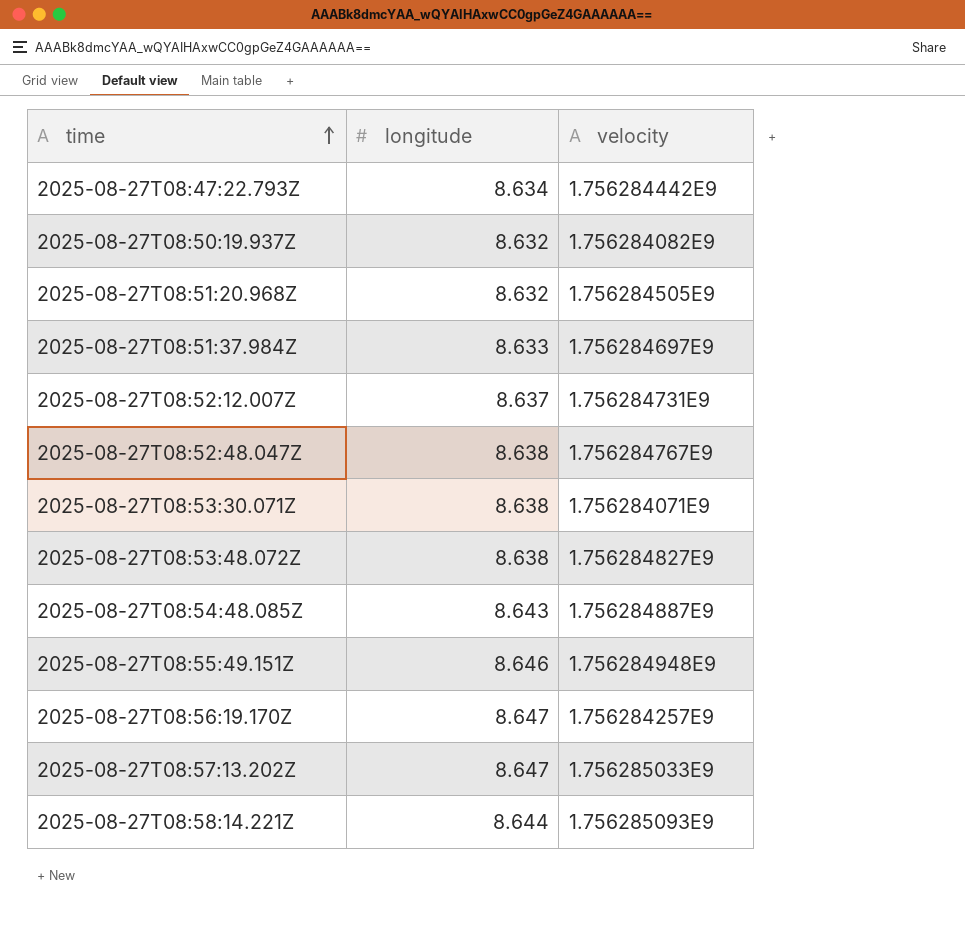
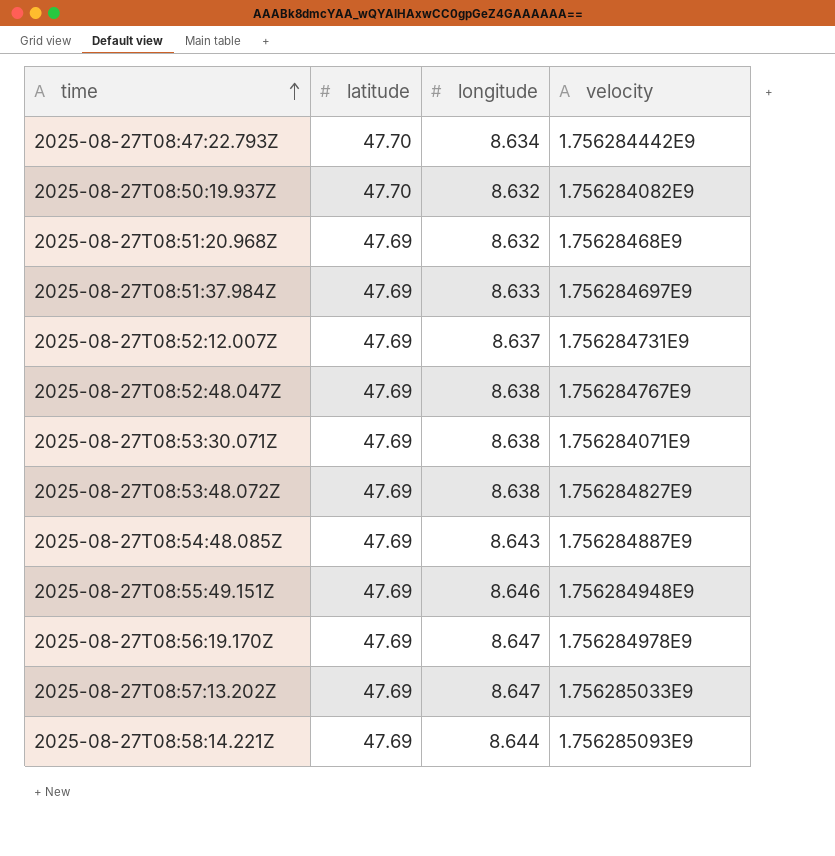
column latitude | position: none -> 2
2025-08-27T08:51:20.968Z | velocity: 1.756284505E9 -> 1.75628468E9
2025-08-27T08:56:19.170Z | velocity: 1.756284257E9 -> 1.756284978E9

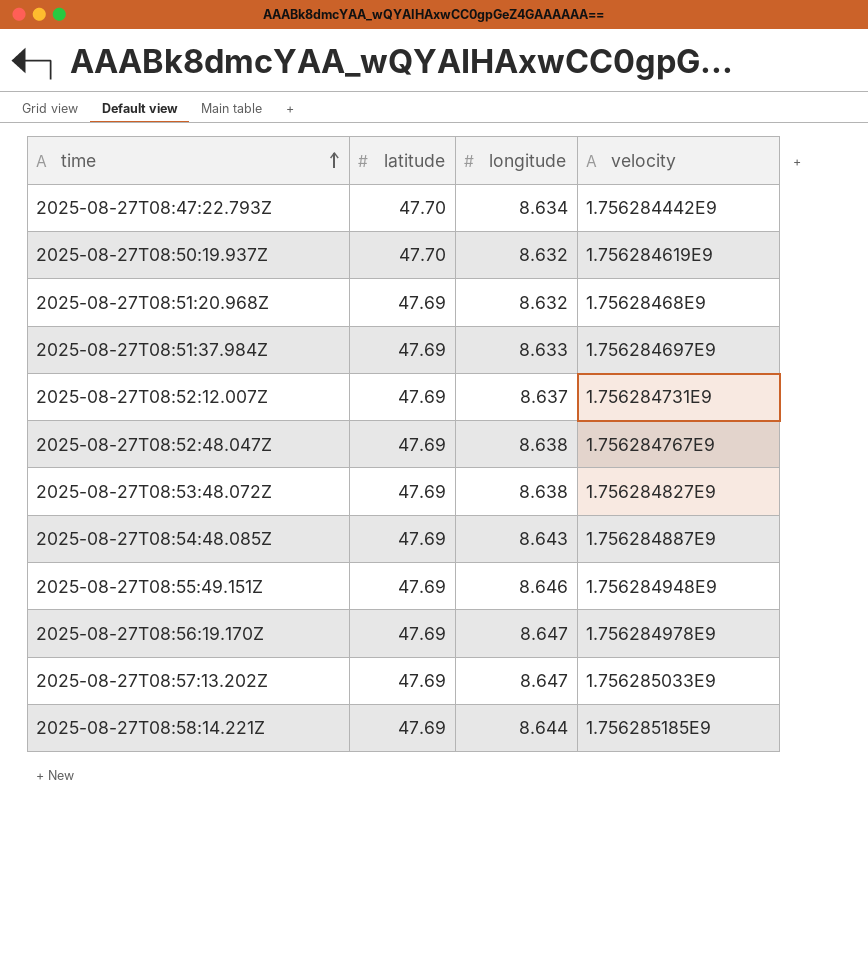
row 2025-08-27T08:53:30.071Z: 47.69 | 8.638 | 1.756284071E9 -> none
2025-08-27T08:50:19.937Z | velocity: 1.756284082E9 -> 1.756284619E9
2025-08-27T08:58:14.221Z | velocity: 1.756285093E9 -> 1.756285185E9

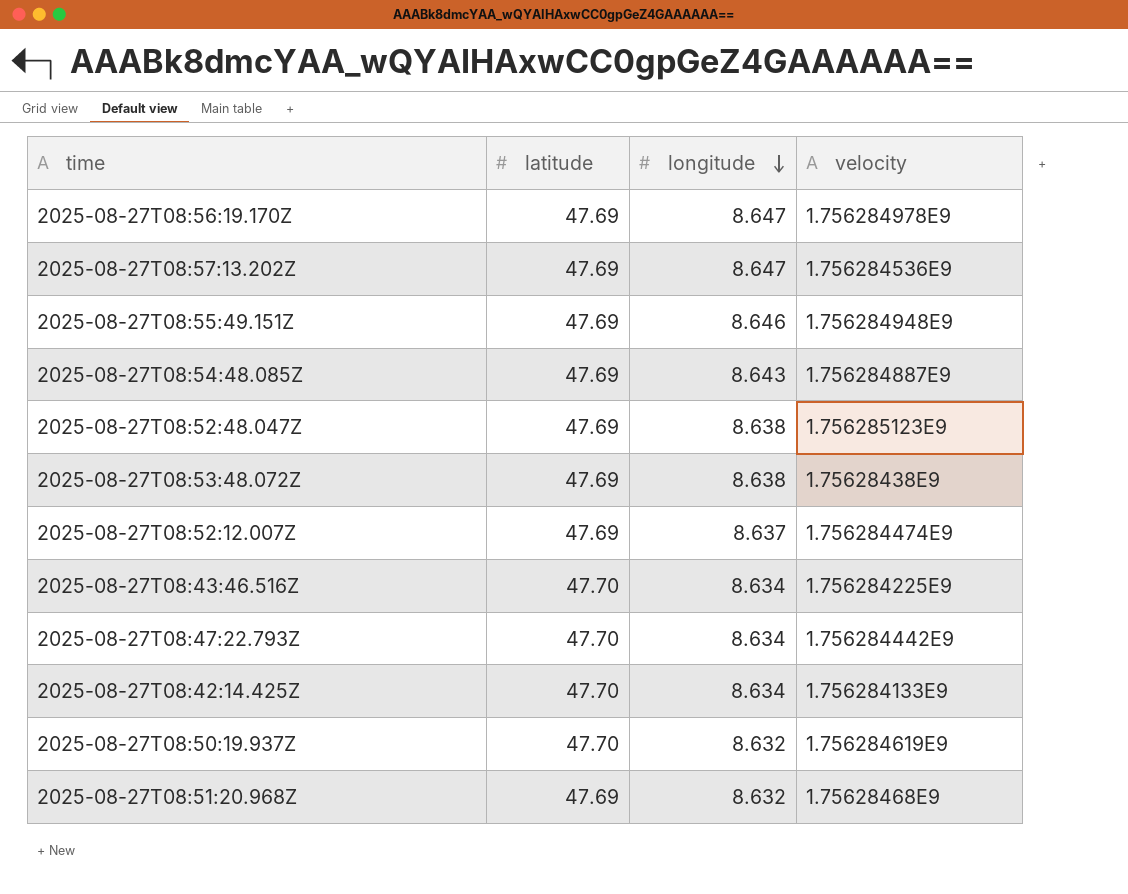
row order: time ascending -> longitude descending
row 2025-08-27T08:51:37.984Z: 47.69 | 8.633 | 1.756284697E9 -> none
row 2025-08-27T08:58:14.221Z: 47.69 | 8.644 | 1.756285185E9 -> none
2025-08-27T08:57:13.202Z | velocity: 1.756285033E9 -> 1.756284536E9
2025-08-27T08:52:48.047Z | velocity: 1.756284767E9 -> 1.756285123E9
2025-08-27T08:53:48.072Z | velocity: 1.756284827E9 -> 1.75628438E9
2025-08-27T08:52:12.007Z | velocity: 1.756284731E9 -> 1.756284474E9
row 2025-08-27T08:43:46.516Z: none -> 47.70 | 8.634 | 1.756284225E9
row 2025-08-27T08:42:14.425Z: none -> 47.70 | 8.634 | 1.756284133E9

